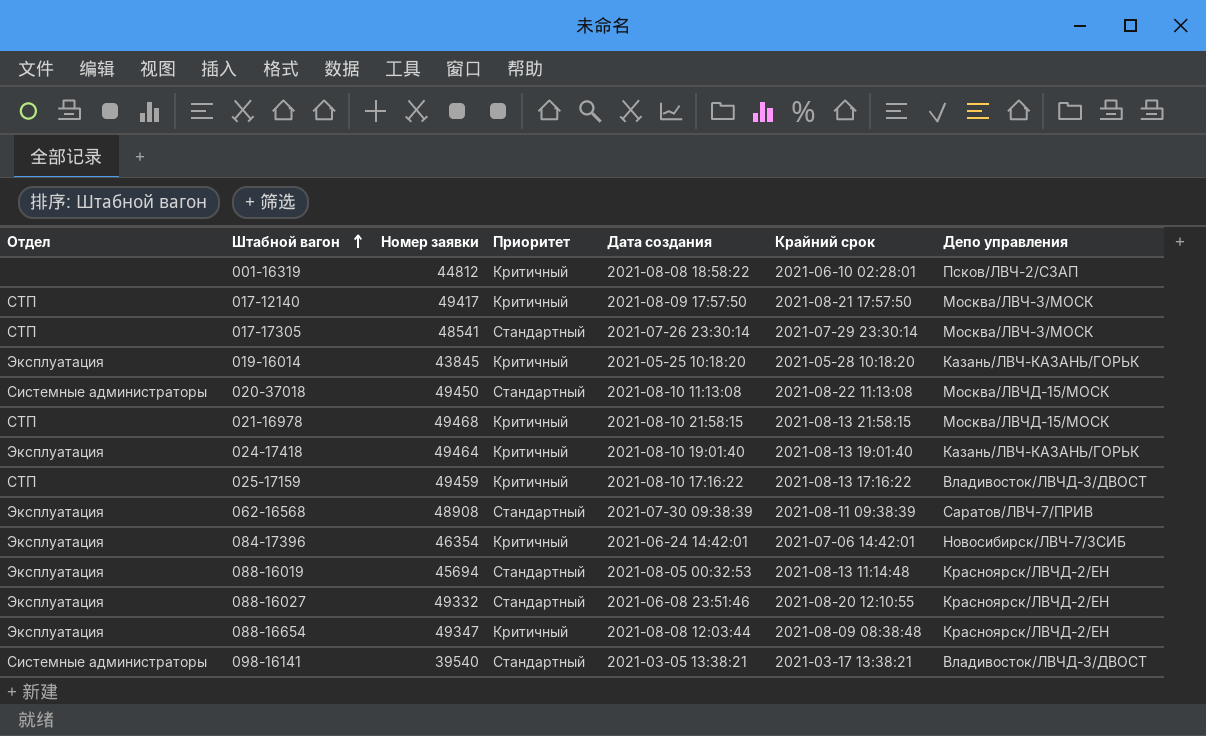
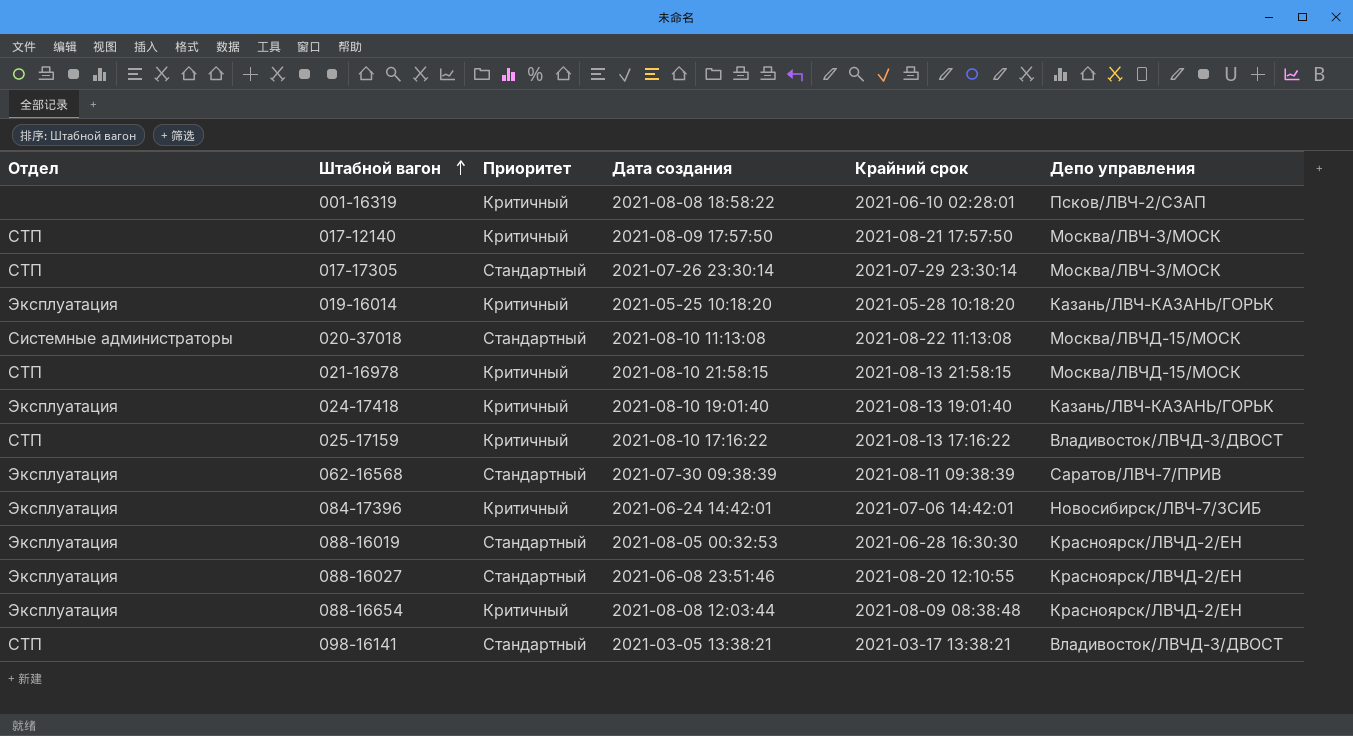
column Номер заявки | position: 3 -> none
088-16019 | Крайний срок: 2021-08-13 11:14:48 -> 2021-06-28 16:30:30
098-16141 | Отдел: Системные администраторы -> СТП

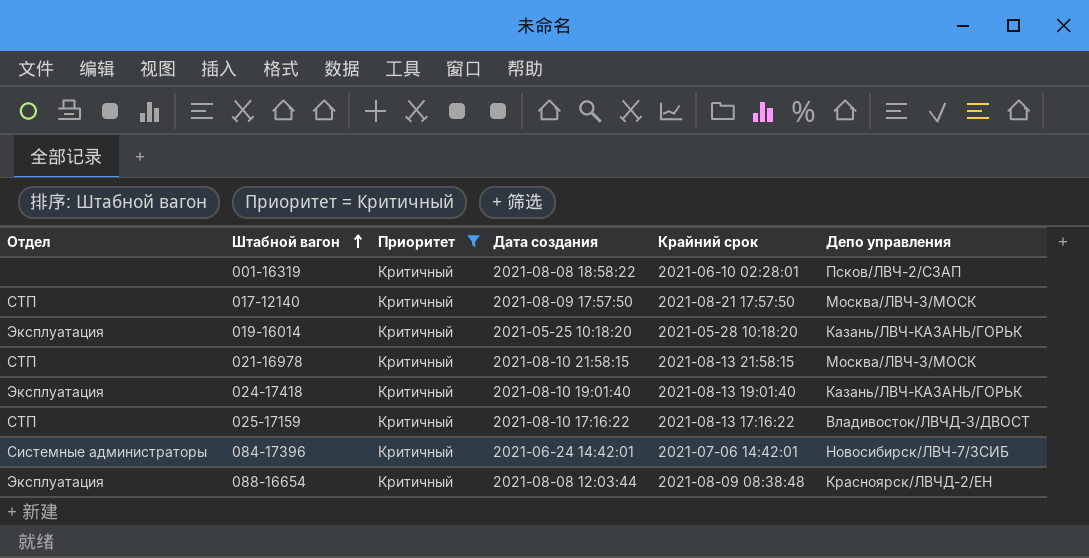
filter: none -> Приоритет = Критичный
021-16978 | Депо управления: Москва/ЛВЧД-15/МОСК -> Москва/ЛВЧ-3/МОСК
084-17396 | Отдел: Эксплуатация -> Системные администраторы

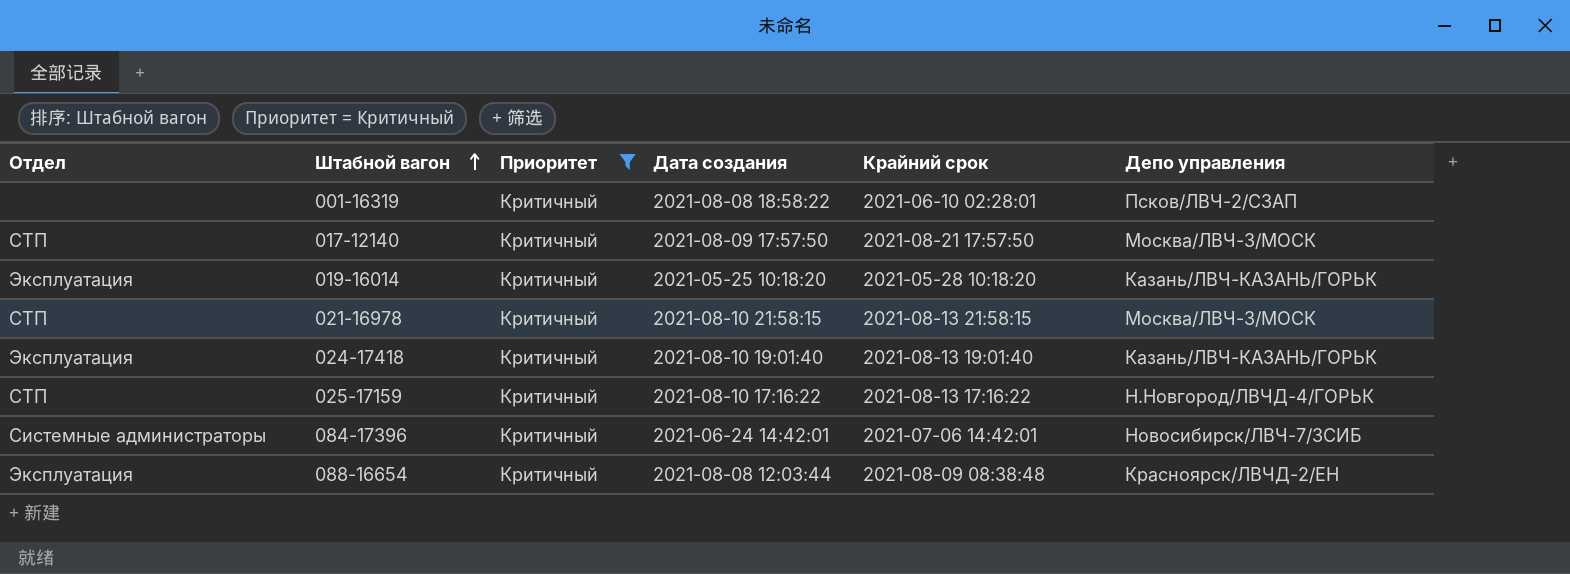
025-17159 | Депо управления: Владивосток/ЛВЧД-3/ДВОСТ -> Н.Новгород/ЛВЧД-4/ГОРЬК

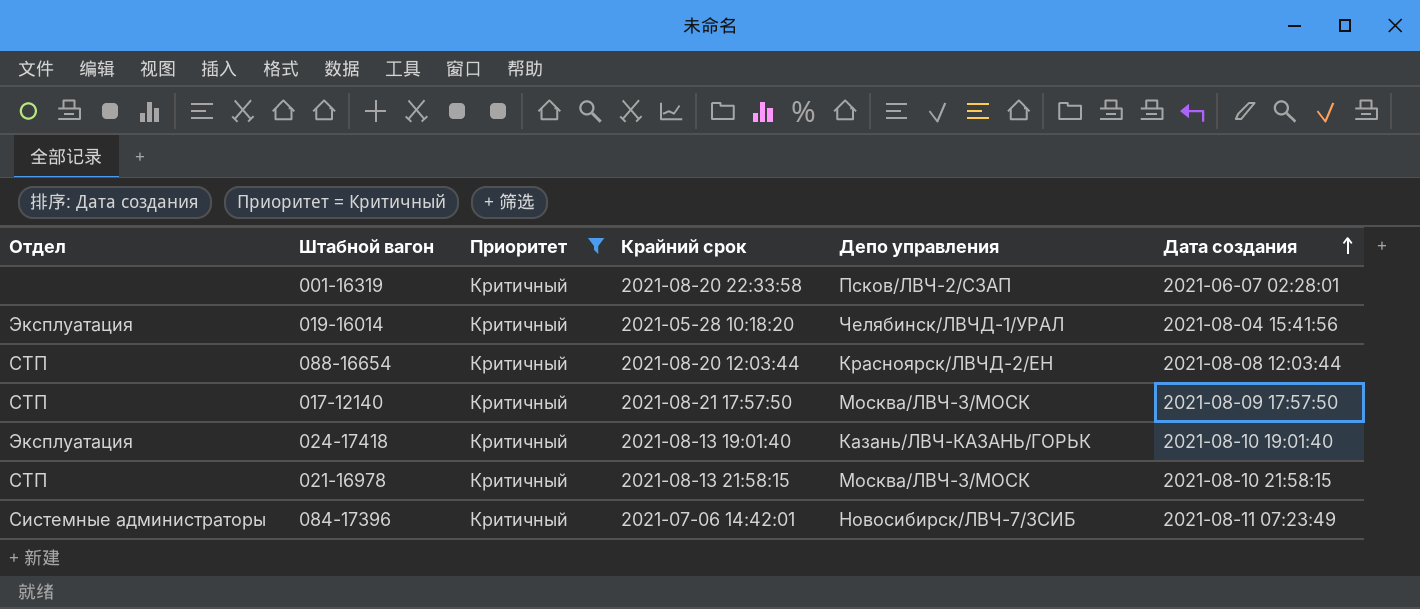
row order: Штабной вагон ascending -> Дата создания ascending
column Дата создания | position: 4 -> 6
row 025-17159: СТП | Критичный | 2021-08-10 17:16:22 | 2021-08-13 17:16:22 | Н.Новгород/ЛВЧД-4/ГОРЬК -> none
001-16319 | Крайний срок: 2021-06-10 02:28:01 -> 2021-08-20 22:33:58
001-16319 | Дата создания: 2021-08-08 18:58:22 -> 2021-06-07 02:28:01
019-16014 | Депо управления: Казань/ЛВЧ-КАЗАНЬ/ГОРЬК -> Челябинск/ЛВЧД-1/УРАЛ
019-16014 | Дата создания: 2021-05-25 10:18:20 -> 2021-08-04 15:41:56
088-16654 | Отдел: Эксплуатация -> СТП
088-16654 | Крайний срок: 2021-08-09 08:38:48 -> 2021-08-20 12:03:44
084-17396 | Дата создания: 2021-06-24 14:42:01 -> 2021-08-11 07:23:49

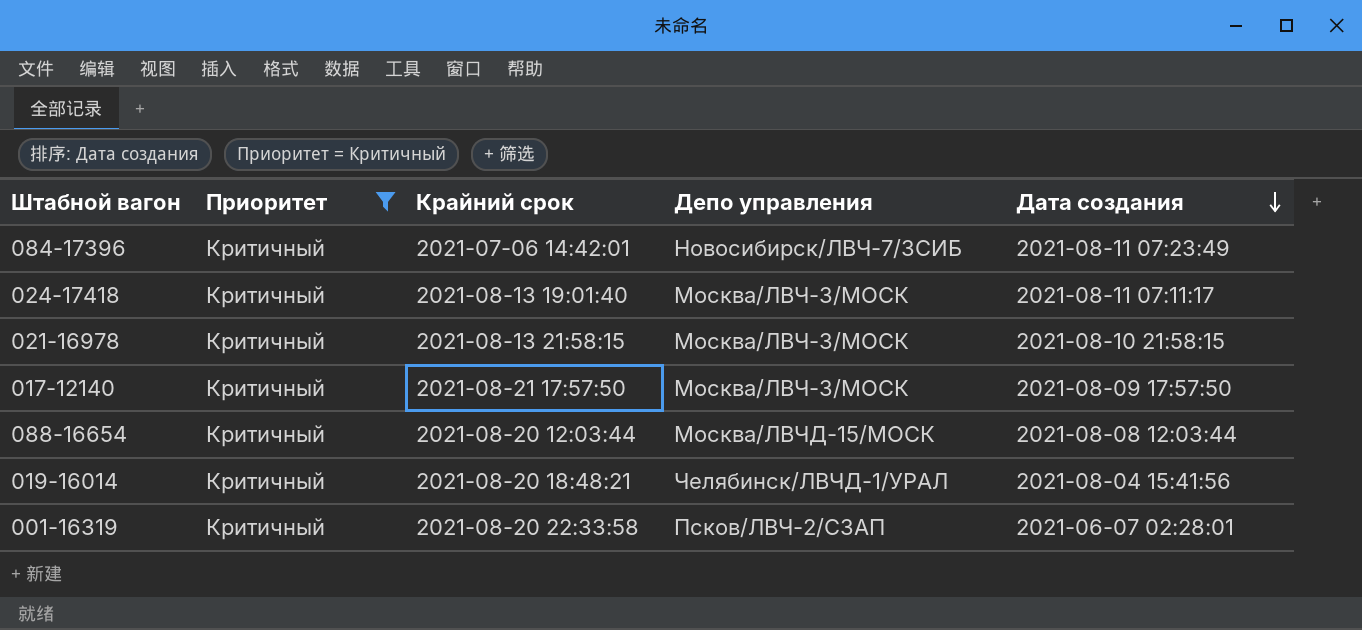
row order: Дата создания ascending -> Дата создания descending
column Отдел | position: 1 -> none
024-17418 | Депо управления: Казань/ЛВЧ-КАЗАНЬ/ГОРЬК -> Москва/ЛВЧ-3/МОСК
024-17418 | Дата создания: 2021-08-10 19:01:40 -> 2021-08-11 07:11:17
088-16654 | Депо управления: Красноярск/ЛВЧД-2/ЕН -> Москва/ЛВЧД-15/МОСК
019-16014 | Крайний срок: 2021-05-28 10:18:20 -> 2021-08-20 18:48:21

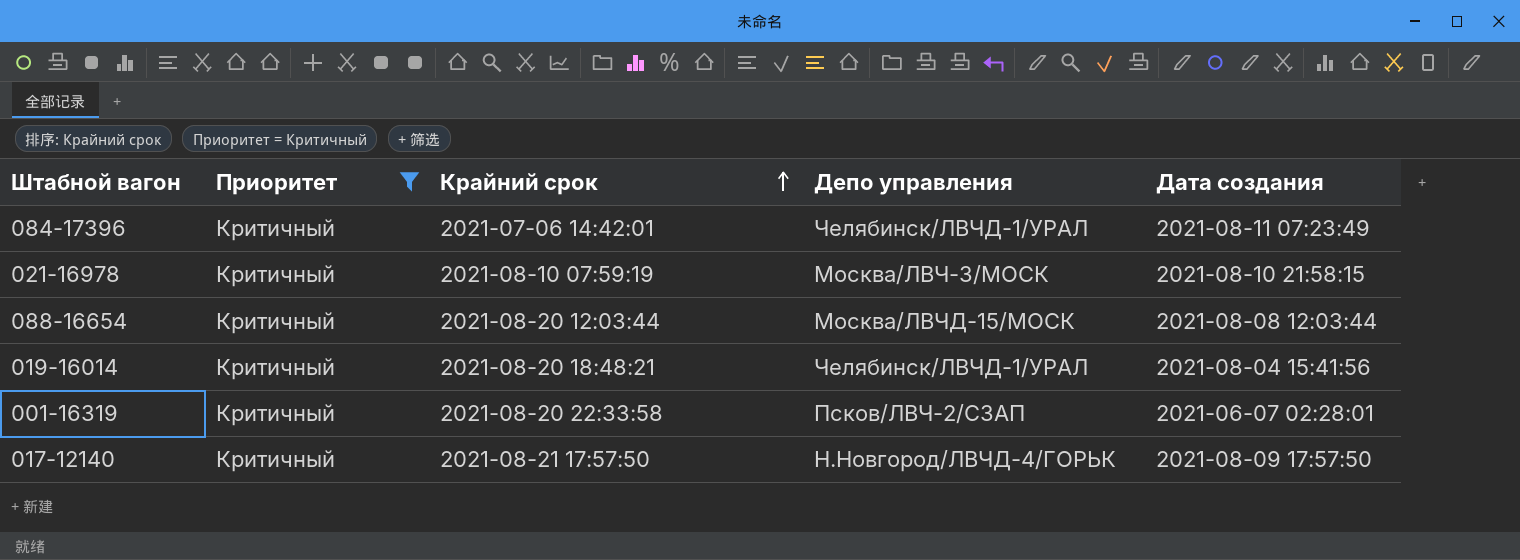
row order: Дата создания descending -> Крайний срок ascending
row 024-17418: Критичный | 2021-08-13 19:01:40 | Москва/ЛВЧ-3/МОСК | 2021-08-11 07:11:17 -> none
084-17396 | Депо управления: Новосибирск/ЛВЧ-7/ЗСИБ -> Челябинск/ЛВЧД-1/УРАЛ
021-16978 | Крайний срок: 2021-08-13 21:58:15 -> 2021-08-10 07:59:19
017-12140 | Депо управления: Москва/ЛВЧ-3/МОСК -> Н.Новгород/ЛВЧД-4/ГОРЬК

